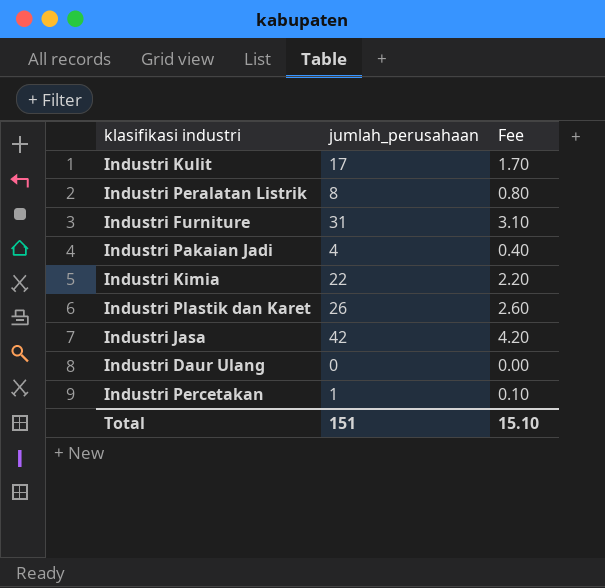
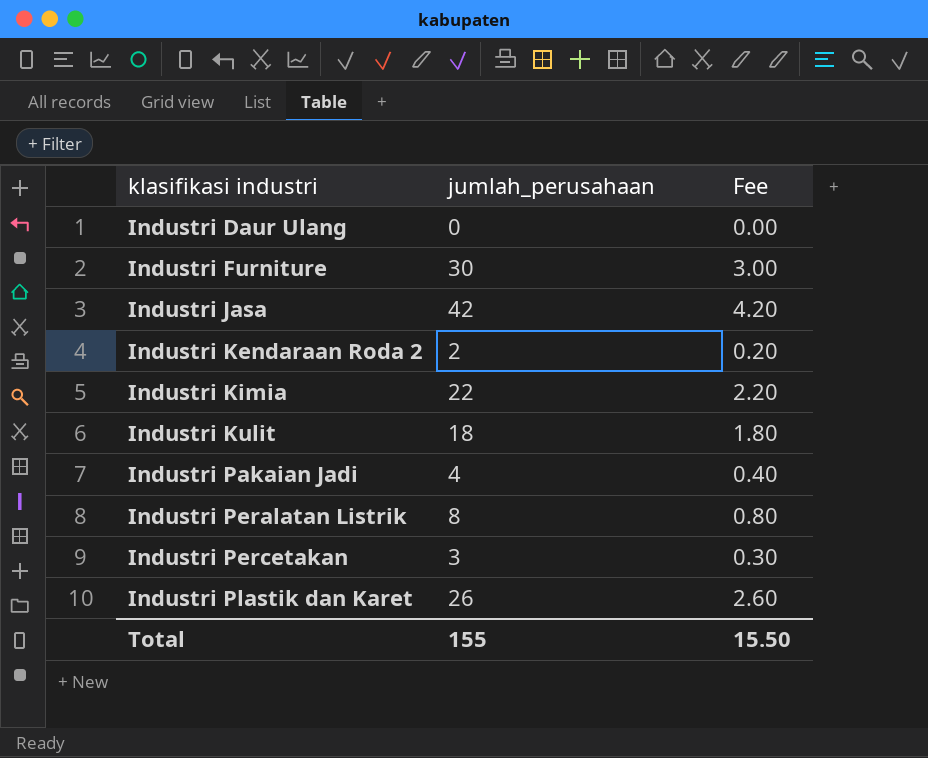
row order: none -> klasifikasi industri ascending
Industri Furniture | jumlah_perusahaan: 31 -> 30
Industri Furniture | Fee: 3.10 -> 3.00
row Industri Kendaraan Roda 2: none -> 2 | 0.20
Industri Kulit | jumlah_perusahaan: 17 -> 18
Industri Kulit | Fee: 1.70 -> 1.80
Industri Percetakan | jumlah_perusahaan: 1 -> 3
Industri Percetakan | Fee: 0.10 -> 0.30
Total | jumlah_perusahaan: 151 -> 155
Total | Fee: 15.10 -> 15.50

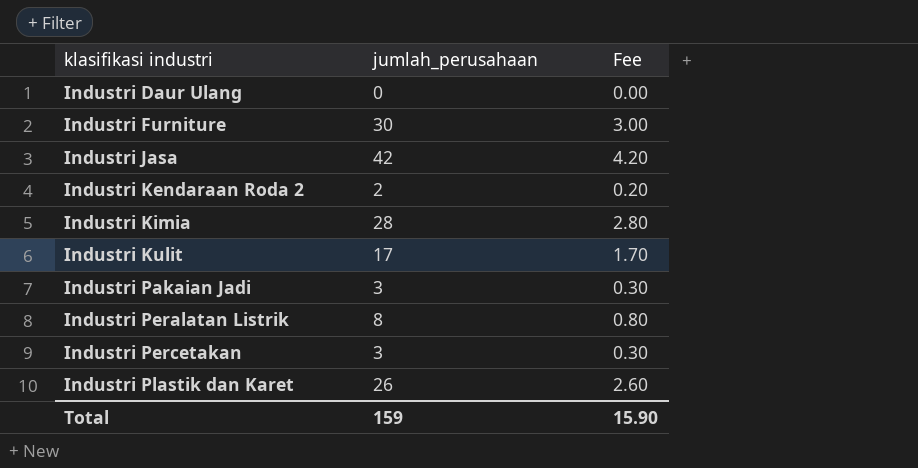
Industri Kimia | jumlah_perusahaan: 22 -> 28
Industri Kimia | Fee: 2.20 -> 2.80
Industri Kulit | jumlah_perusahaan: 18 -> 17
Industri Kulit | Fee: 1.80 -> 1.70
Industri Pakaian Jadi | jumlah_perusahaan: 4 -> 3
Industri Pakaian Jadi | Fee: 0.40 -> 0.30
Total | jumlah_perusahaan: 155 -> 159
Total | Fee: 15.50 -> 15.90

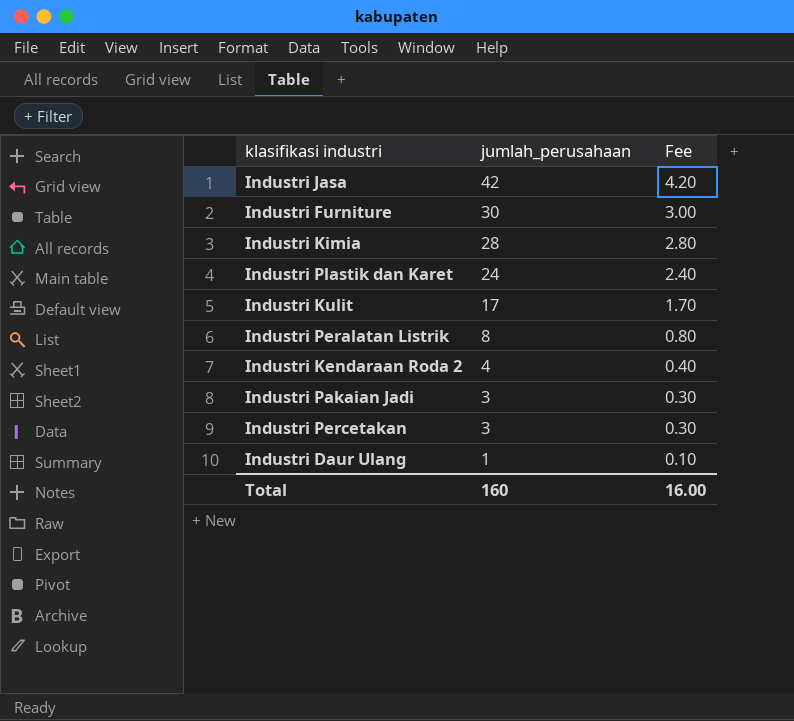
row order: klasifikasi industri ascending -> jumlah_perusahaan descending
Industri Plastik dan Karet | jumlah_perusahaan: 26 -> 24
Industri Plastik dan Karet | Fee: 2.60 -> 2.40
Industri Kendaraan Roda 2 | jumlah_perusahaan: 2 -> 4
Industri Kendaraan Roda 2 | Fee: 0.20 -> 0.40
Industri Daur Ulang | jumlah_perusahaan: 0 -> 1
Industri Daur Ulang | Fee: 0.00 -> 0.10
Total | jumlah_perusahaan: 159 -> 160
Total | Fee: 15.90 -> 16.00

